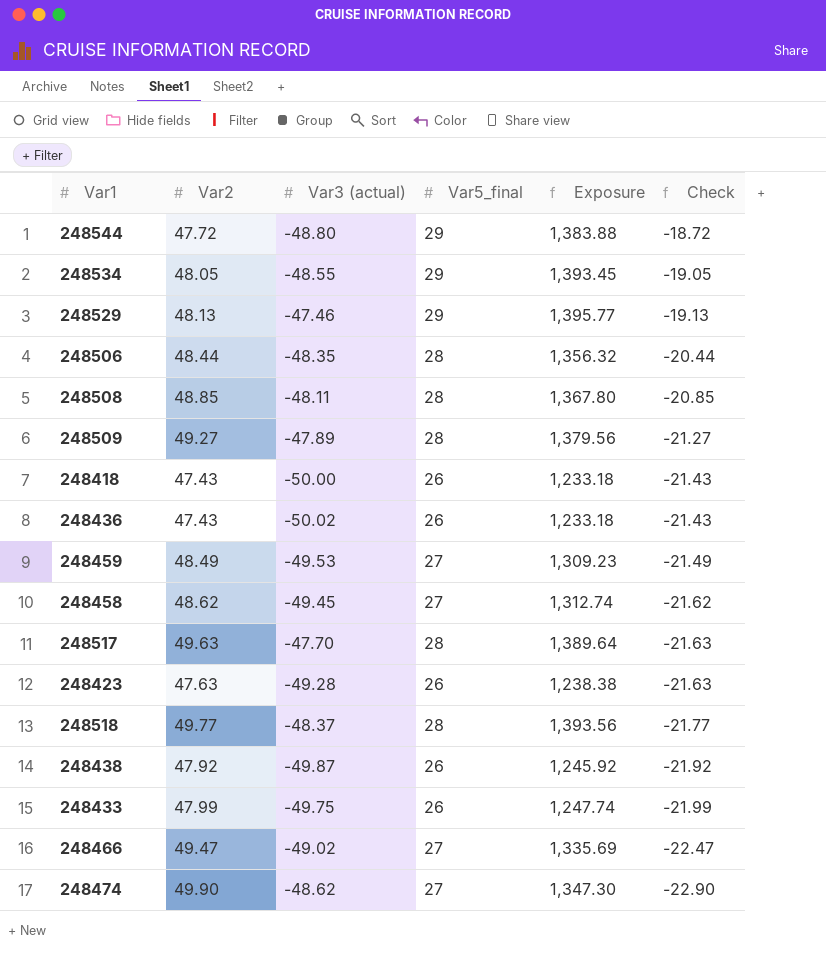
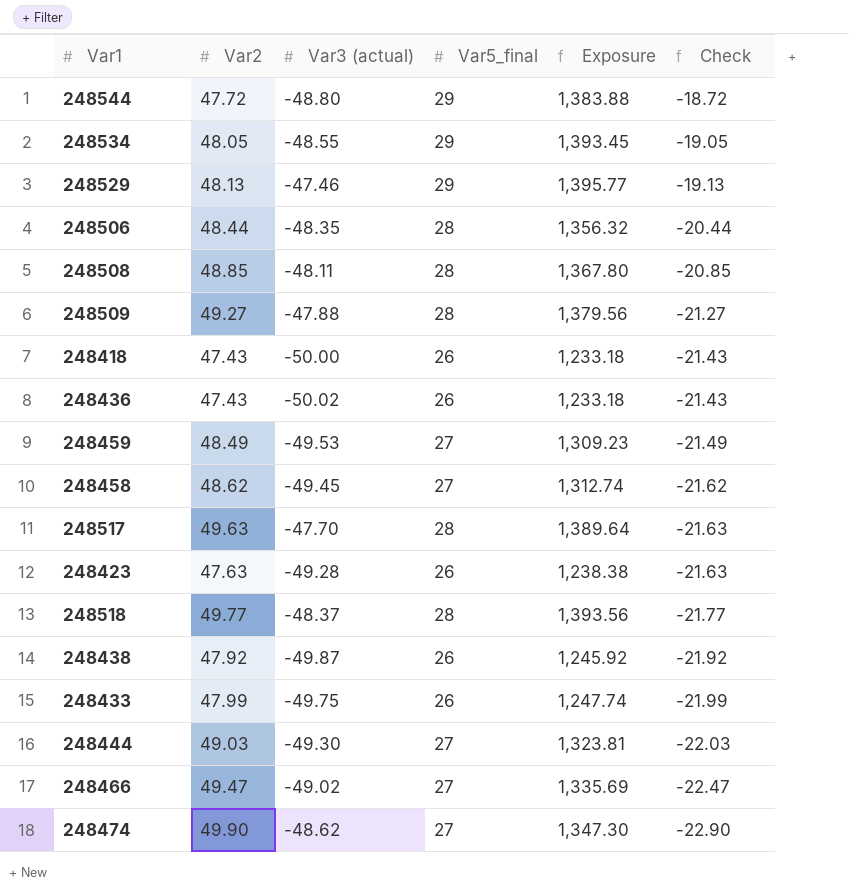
248509 | Var3 (actual): -47.89 -> -47.88
row 248444: none -> 49.03 | -49.30 | 27 | 1,323.81 | -22.03

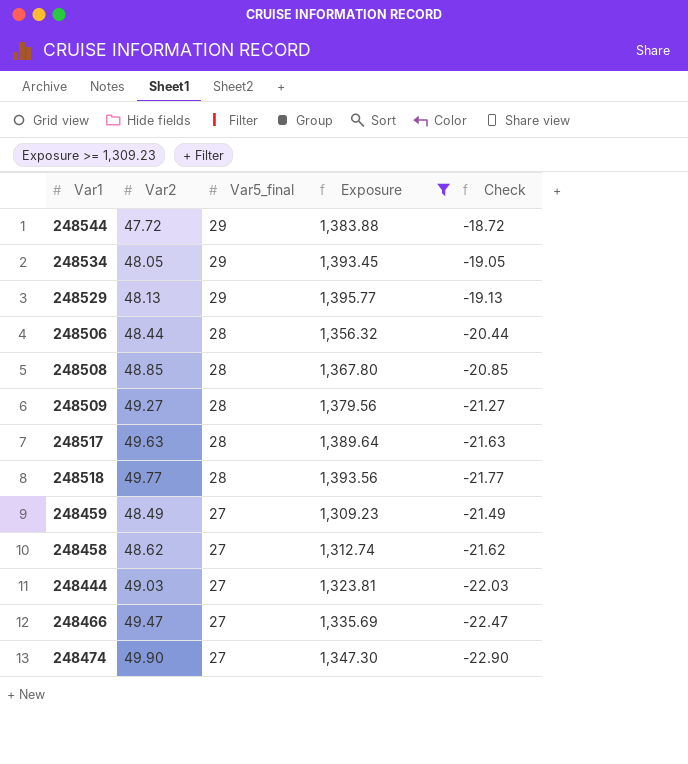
filter: none -> Exposure >= 1,309.23
row order: Check descending -> Var5_final descending
column Var3 (actual) | position: 3 -> none

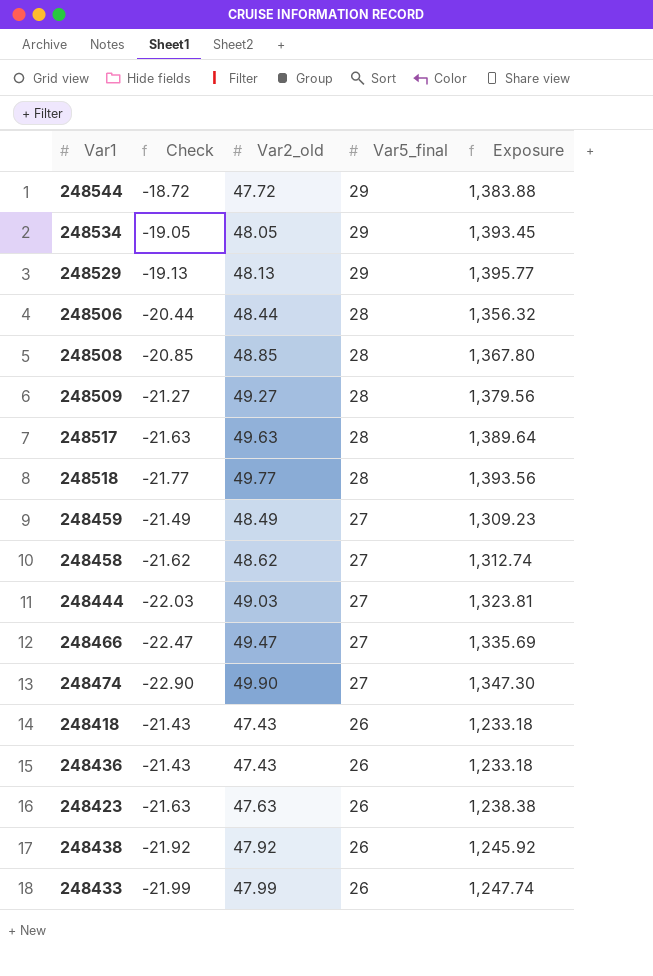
filter: Exposure >= 1,309.23 -> none
column Check | position: 5 -> 2
column name: Var2 -> Var2_old

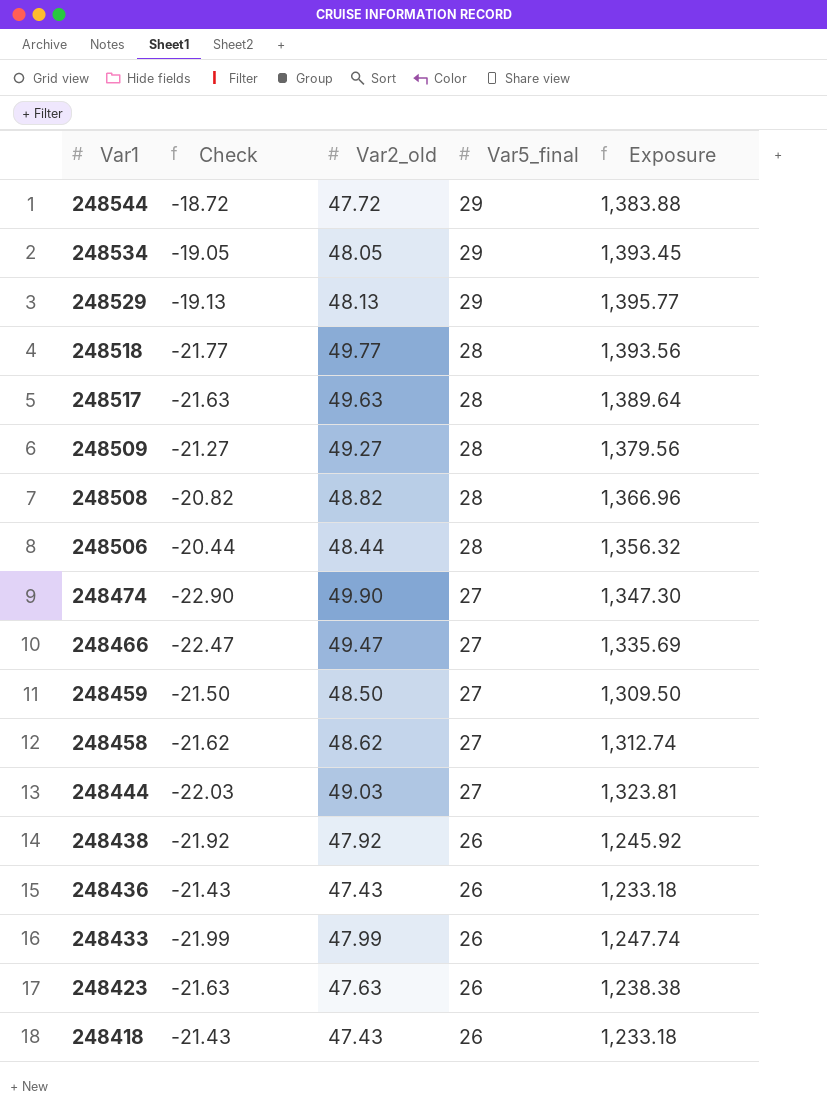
row order: Var5_final descending -> Var1 descending
248508 | Check: -20.85 -> -20.82
248508 | Var2_old: 48.85 -> 48.82
248508 | Exposure: 1,367.80 -> 1,366.96
248459 | Check: -21.49 -> -21.50
248459 | Var2_old: 48.49 -> 48.50
248459 | Exposure: 1,309.23 -> 1,309.50

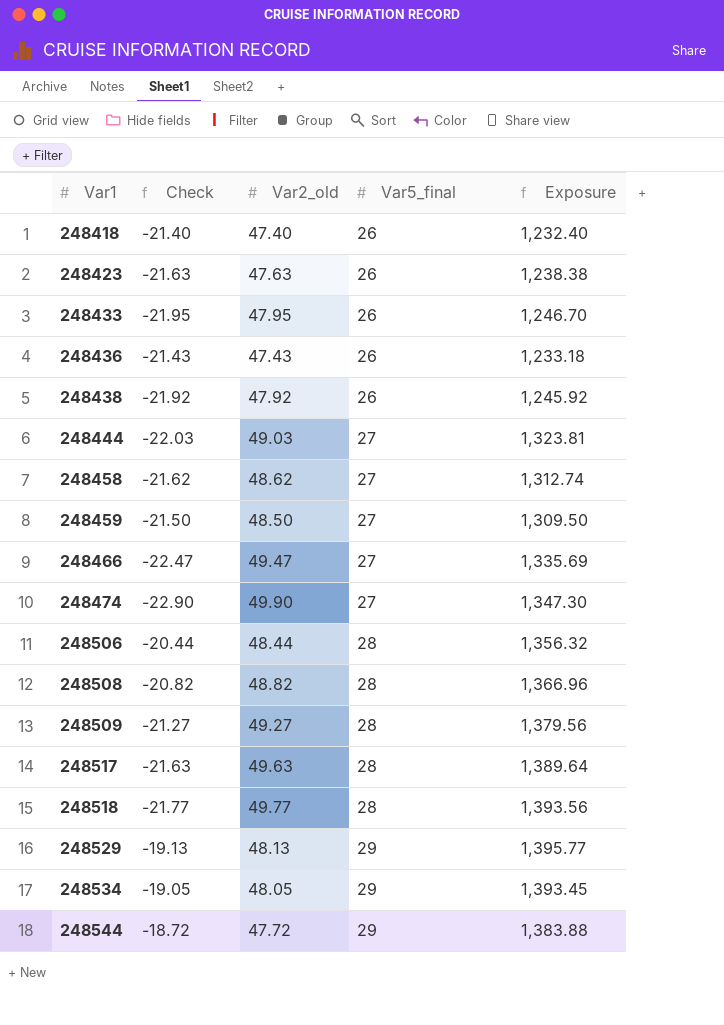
row order: Var1 descending -> Var1 ascending
248418 | Check: -21.43 -> -21.40
248418 | Var2_old: 47.43 -> 47.40
248418 | Exposure: 1,233.18 -> 1,232.40
248433 | Check: -21.99 -> -21.95
248433 | Var2_old: 47.99 -> 47.95
248433 | Exposure: 1,247.74 -> 1,246.70

